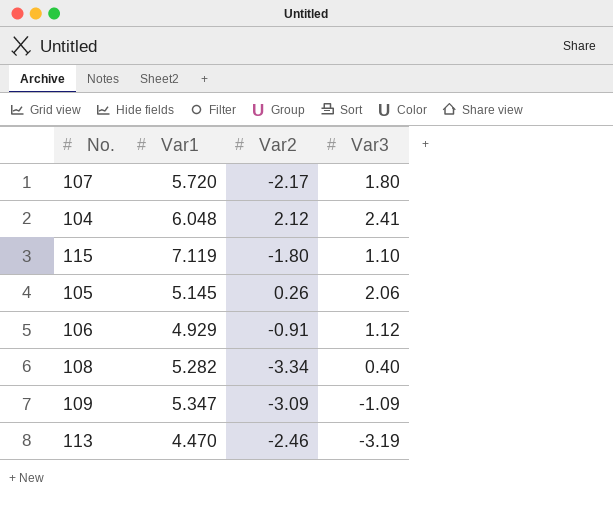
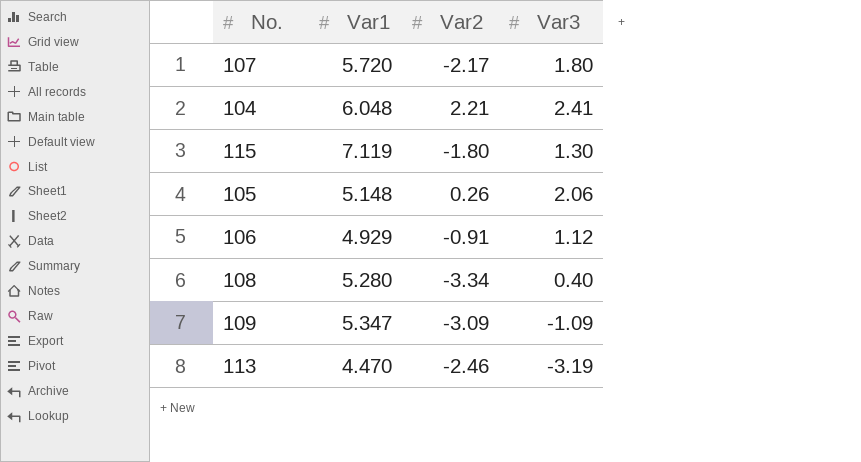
104 | Var2: 2.12 -> 2.21
115 | Var3: 1.10 -> 1.30
105 | Var1: 5.145 -> 5.148
108 | Var1: 5.282 -> 5.280

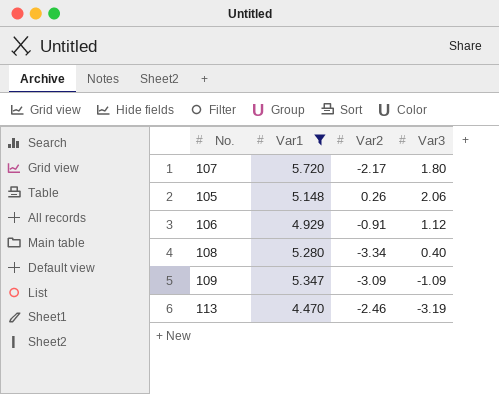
filter: none -> Var1 <= 5.720

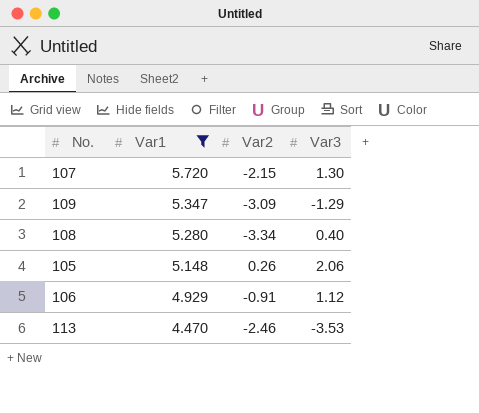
row order: none -> Var1 descending
107 | Var2: -2.17 -> -2.15
107 | Var3: 1.80 -> 1.30
109 | Var3: -1.09 -> -1.29
113 | Var3: -3.19 -> -3.53

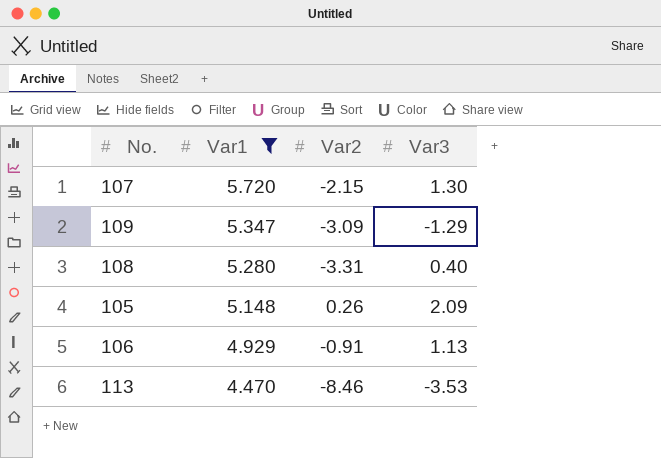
108 | Var2: -3.34 -> -3.31
105 | Var3: 2.06 -> 2.09
106 | Var3: 1.12 -> 1.13
113 | Var2: -2.46 -> -8.46

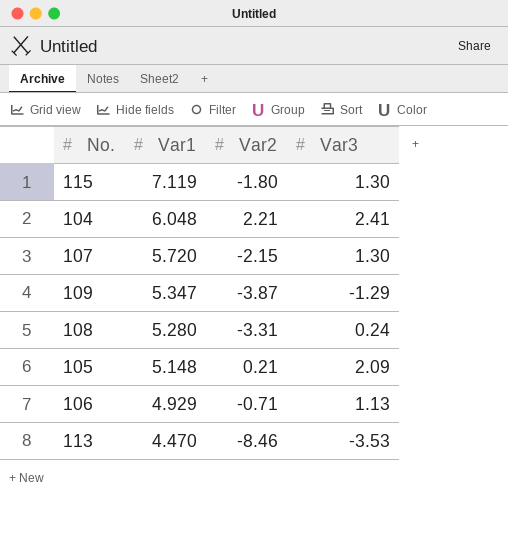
filter: Var1 <= 5.720 -> none
109 | Var2: -3.09 -> -3.87
108 | Var3: 0.40 -> 0.24
105 | Var2: 0.26 -> 0.21
106 | Var2: -0.91 -> -0.71

